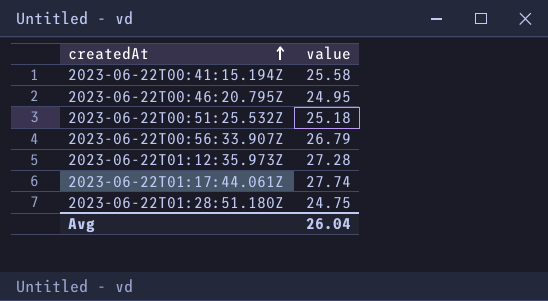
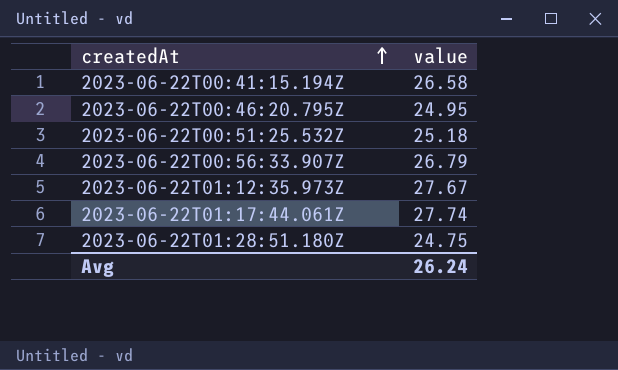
2023-06-22T00:41:15.194Z | value: 25.58 -> 26.58
2023-06-22T01:12:35.973Z | value: 27.28 -> 27.67
Avg | value: 26.04 -> 26.24

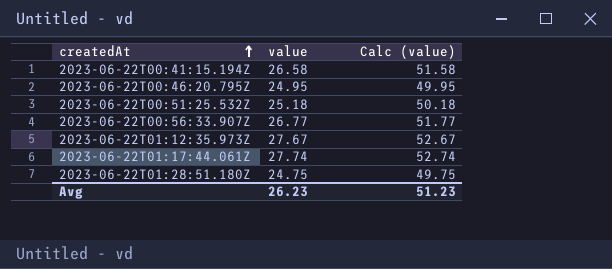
column Calc (value) | formula: none -> [value] + 25
2023-06-22T00:56:33.907Z | value: 26.79 -> 26.77
Avg | value: 26.24 -> 26.23

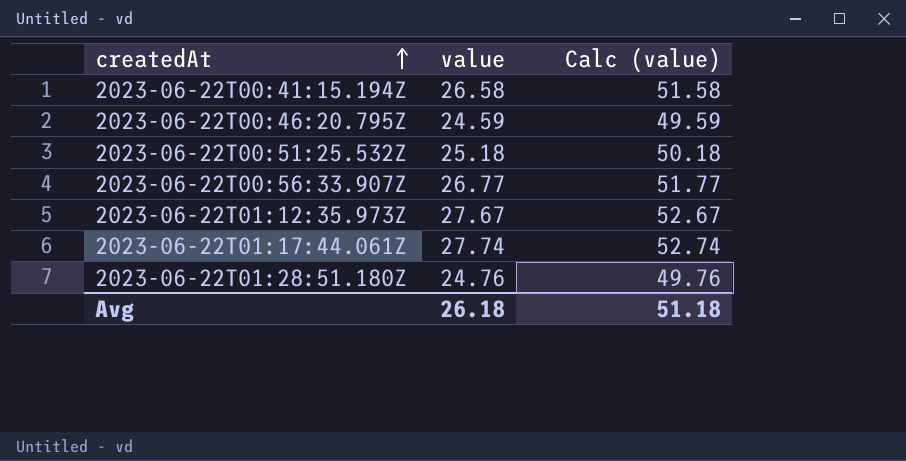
2023-06-22T00:46:20.795Z | value: 24.95 -> 24.59
2023-06-22T00:46:20.795Z | Calc (value): 49.95 -> 49.59
2023-06-22T01:28:51.180Z | value: 24.75 -> 24.76
2023-06-22T01:28:51.180Z | Calc (value): 49.75 -> 49.76
Avg | value: 26.23 -> 26.18
Avg | Calc (value): 51.23 -> 51.18

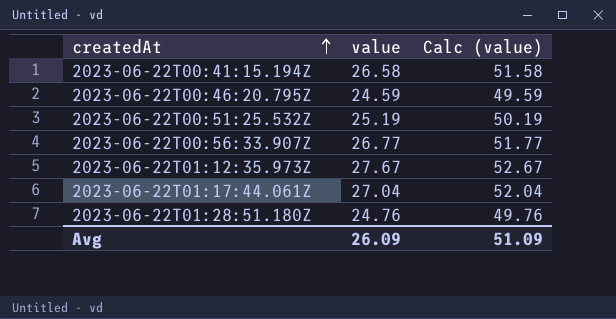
2023-06-22T00:51:25.532Z | value: 25.18 -> 25.19
2023-06-22T00:51:25.532Z | Calc (value): 50.18 -> 50.19
2023-06-22T01:17:44.061Z | value: 27.74 -> 27.04
2023-06-22T01:17:44.061Z | Calc (value): 52.74 -> 52.04
Avg | value: 26.18 -> 26.09
Avg | Calc (value): 51.18 -> 51.09

